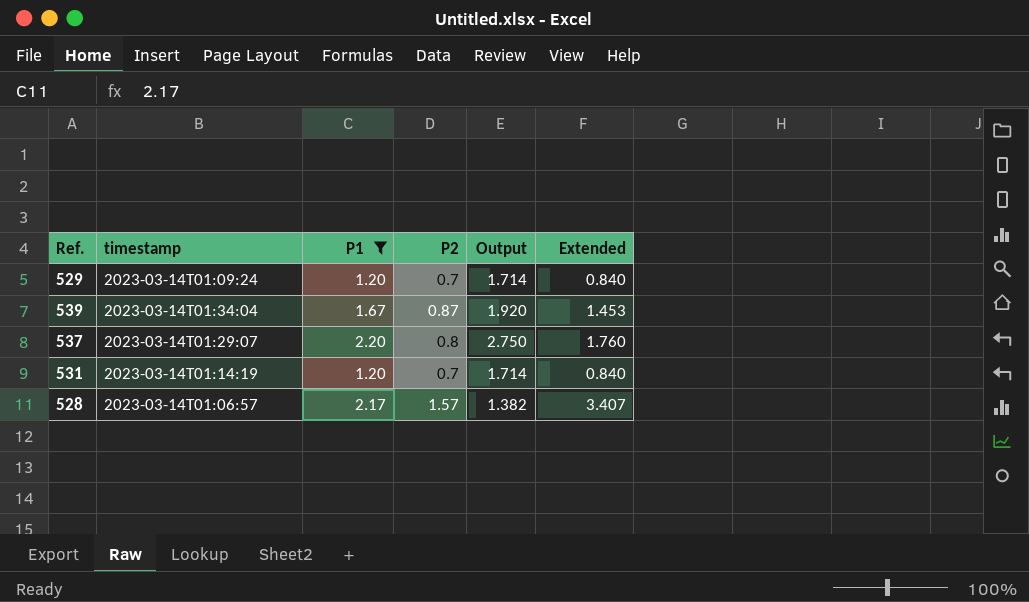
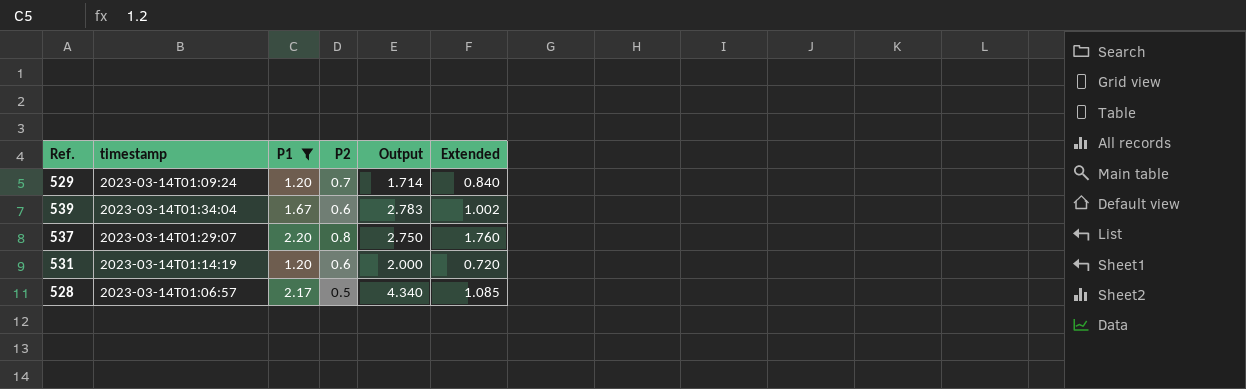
539 | P2: 0.87 -> 0.6
539 | Output: 1.920 -> 2.783
539 | Extended: 1.453 -> 1.002
531 | P2: 0.7 -> 0.6
531 | Output: 1.714 -> 2.000
531 | Extended: 0.840 -> 0.720
528 | P2: 1.57 -> 0.5
528 | Output: 1.382 -> 4.340
528 | Extended: 3.407 -> 1.085

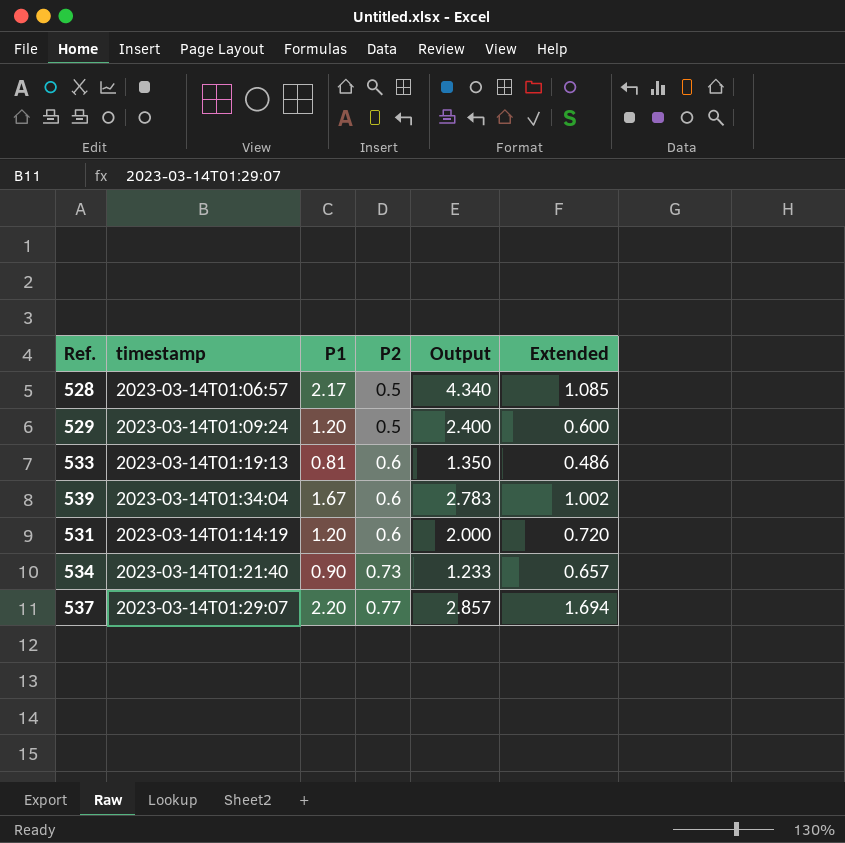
filter: P1 >= 1.20 -> none
row order: none -> P2 ascending
529 | P2: 0.7 -> 0.5
529 | Output: 1.714 -> 2.400
529 | Extended: 0.840 -> 0.600
537 | P2: 0.8 -> 0.77
537 | Output: 2.750 -> 2.857
537 | Extended: 1.760 -> 1.694

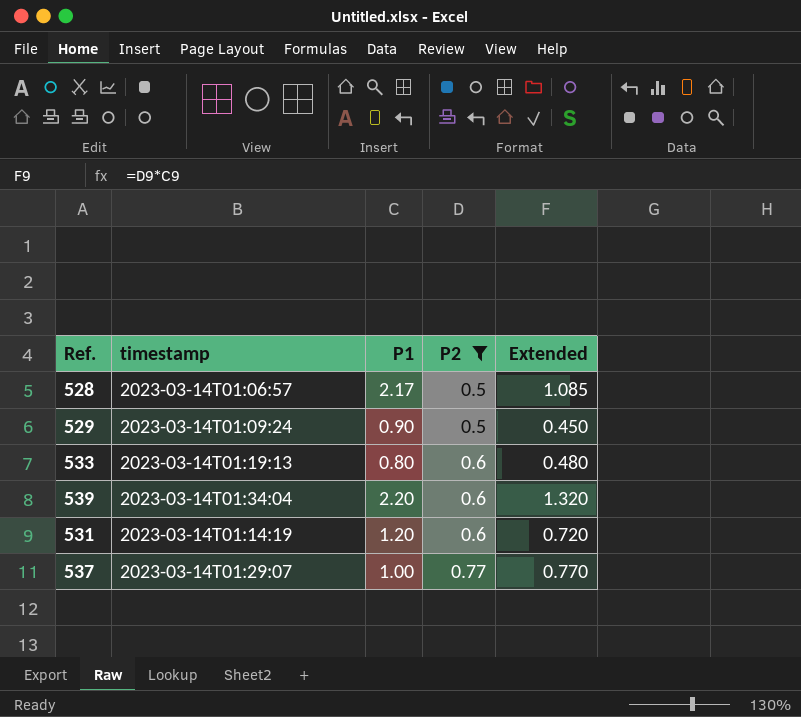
filter: none -> P2 != 0.73
column Output | formula: [P1] / [P2] -> none
529 | P1: 1.20 -> 0.90
529 | Extended: 0.600 -> 0.450
533 | P1: 0.81 -> 0.80
533 | Extended: 0.486 -> 0.480
539 | P1: 1.67 -> 2.20
539 | Extended: 1.002 -> 1.320
537 | P1: 2.20 -> 1.00
537 | Extended: 1.694 -> 0.770

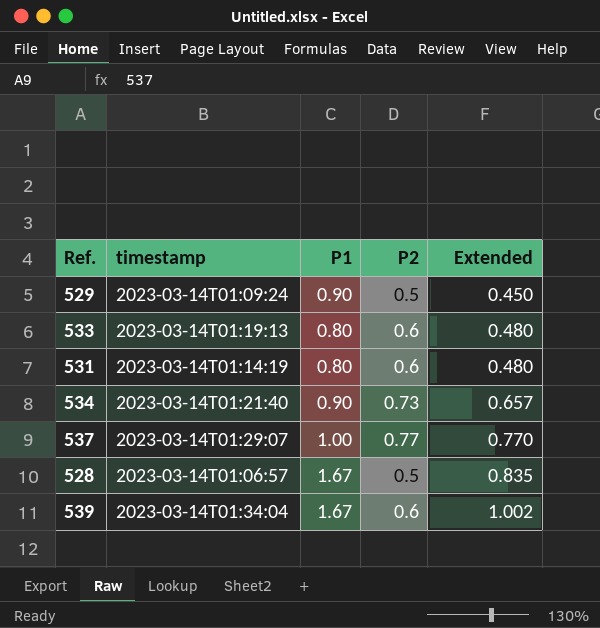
filter: P2 != 0.73 -> none
row order: P2 ascending -> Extended ascending
531 | P1: 1.20 -> 0.80
531 | Extended: 0.720 -> 0.480
528 | P1: 2.17 -> 1.67
528 | Extended: 1.085 -> 0.835
539 | P1: 2.20 -> 1.67
539 | Extended: 1.320 -> 1.002

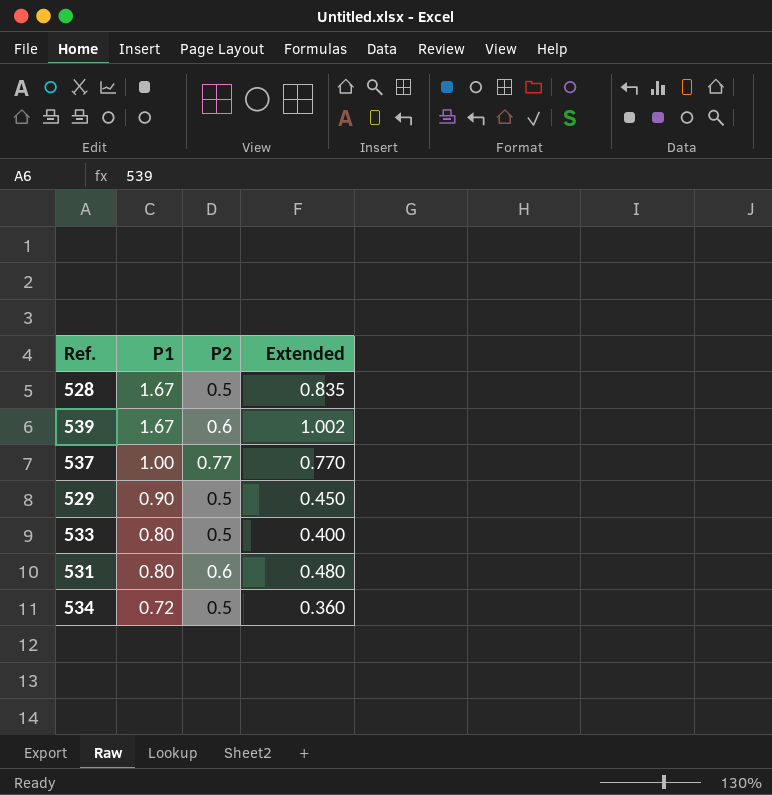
row order: Extended ascending -> P1 descending
column timestamp | position: 2 -> none
533 | P2: 0.6 -> 0.5
533 | Extended: 0.480 -> 0.400
534 | P1: 0.90 -> 0.72
534 | P2: 0.73 -> 0.5
534 | Extended: 0.657 -> 0.360

